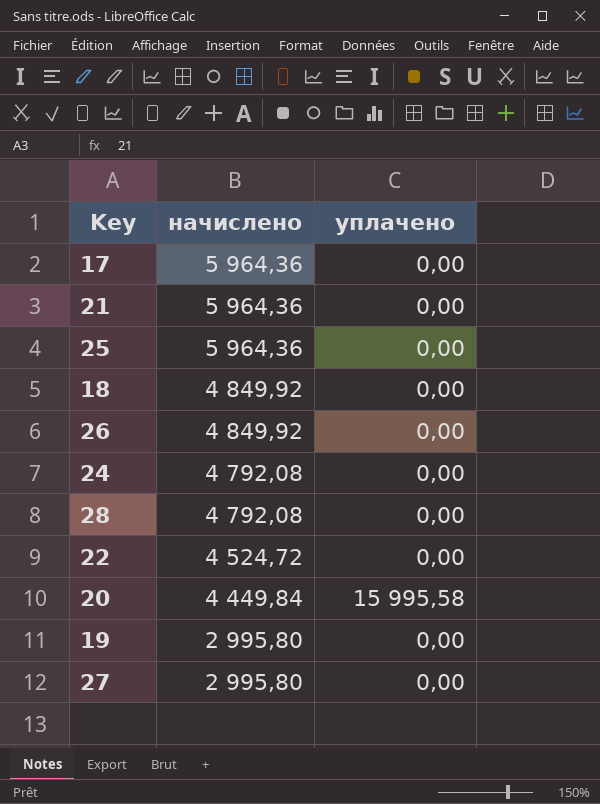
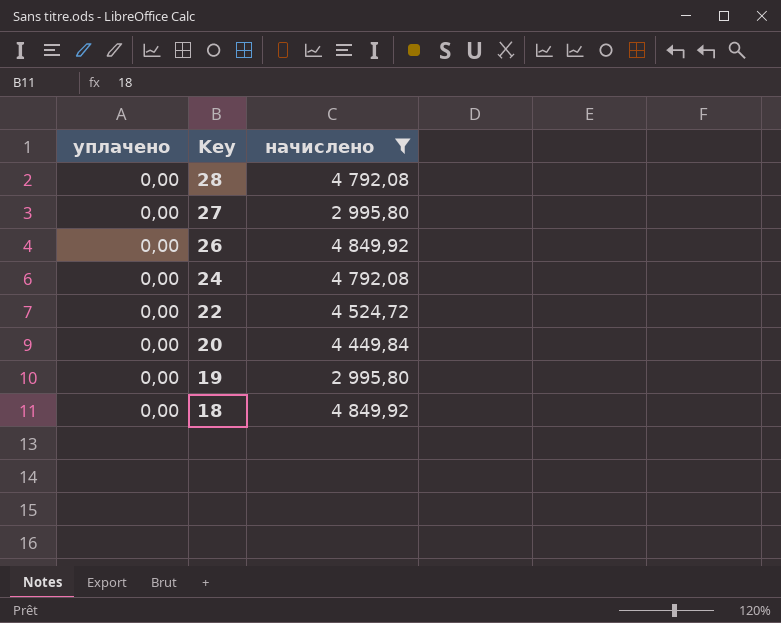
filter: none -> начислено != 5 964,36
row order: начислено descending -> Key descending
column уплачено | position: 3 -> 1
20 | уплачено: 15 995,58 -> 0,00

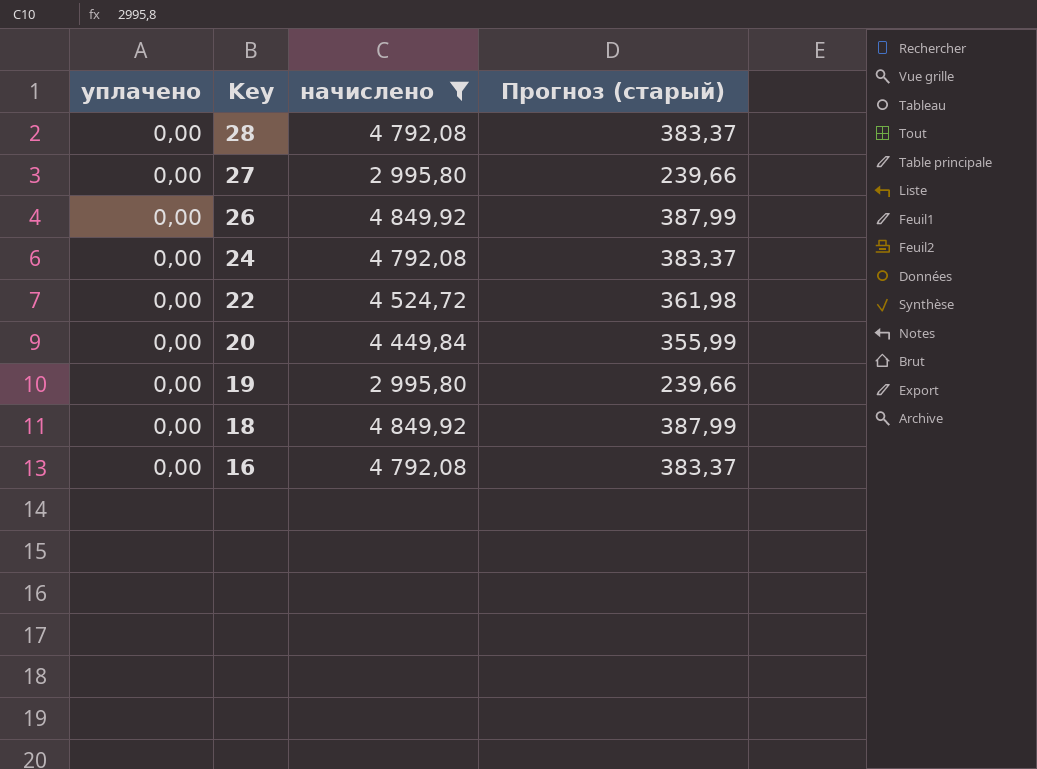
column Прогноз (старый) | formula: none -> [начислено] * 0,08
row 16: none -> 0,00 | 4 792,08 | 383,37

